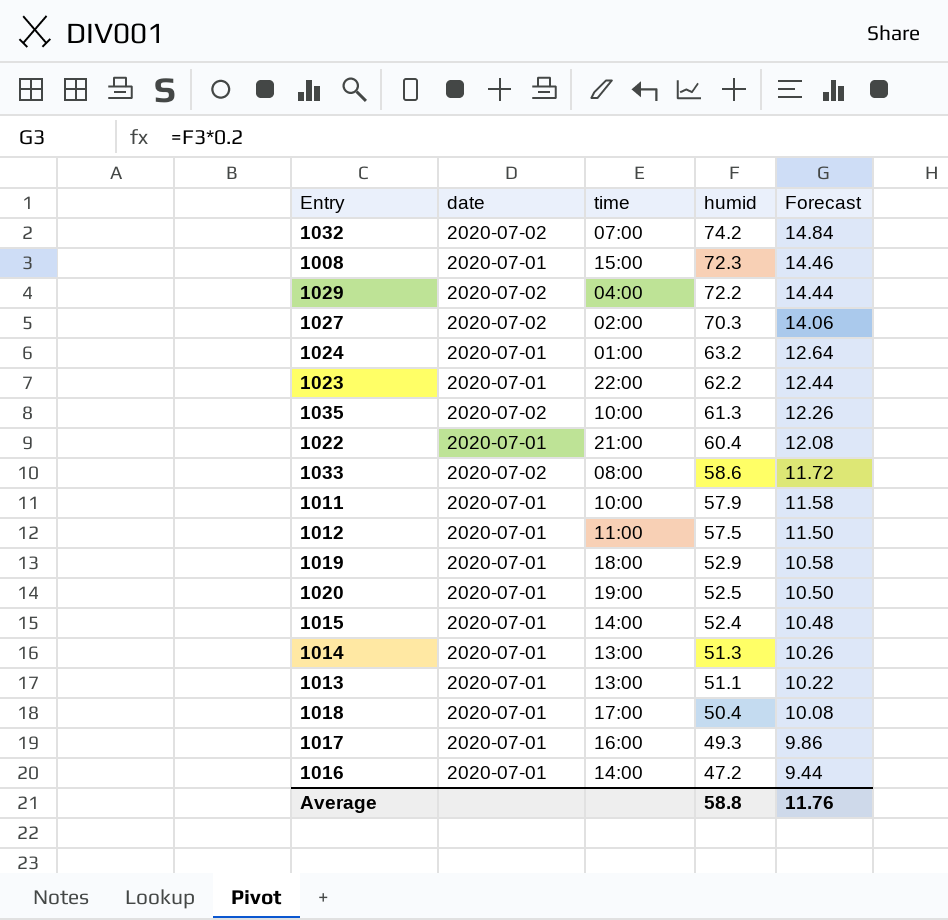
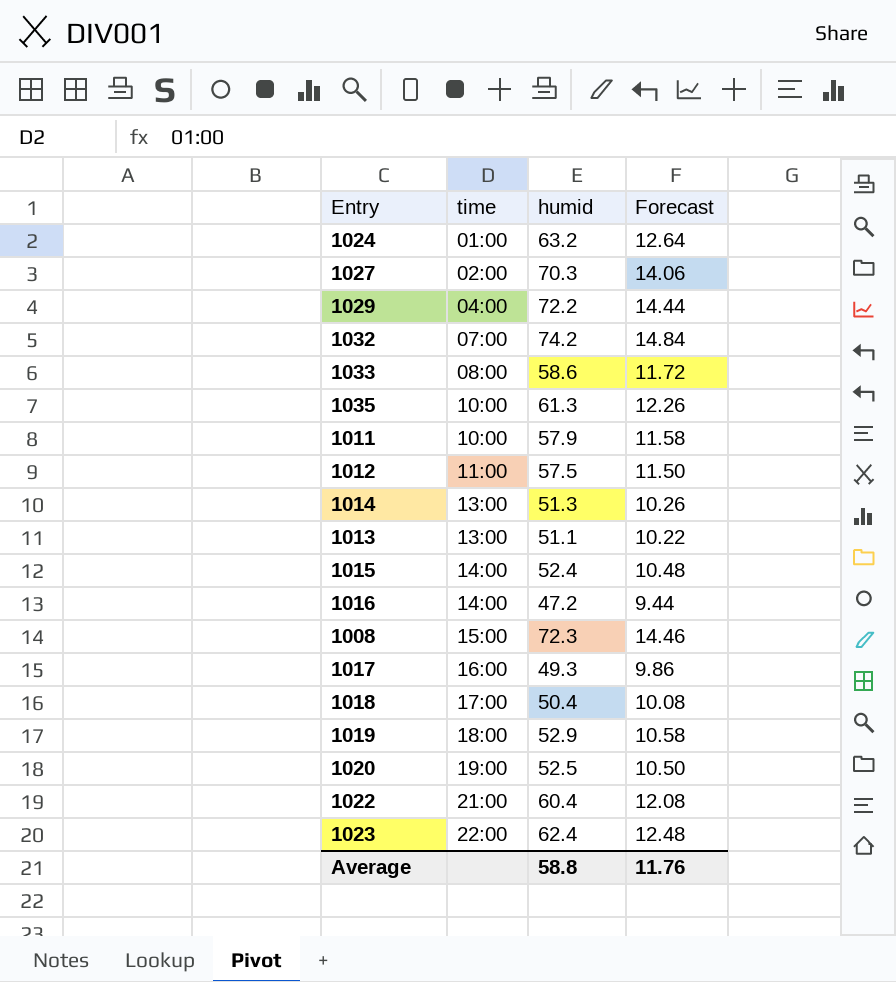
row order: humid descending -> time ascending
column date | position: 2 -> none
1023 | humid: 62.2 -> 62.4
1023 | Forecast: 12.44 -> 12.48

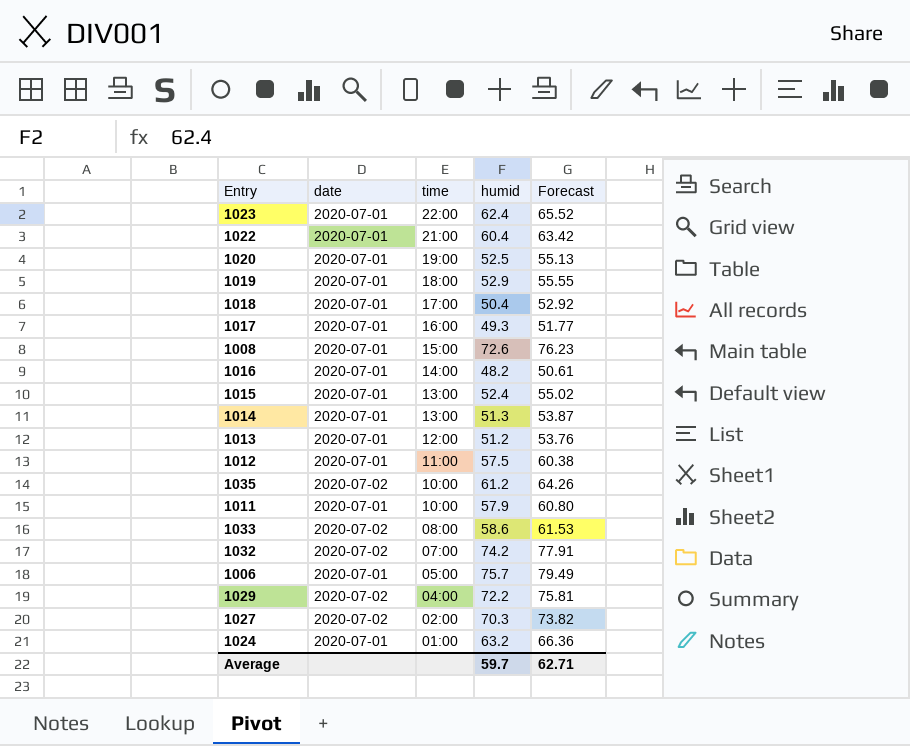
row order: time ascending -> time descending
column date | position: none -> 2
column Forecast | formula: [humid] * 0.2 -> [humid] * 1.05
1008 | humid: 72.3 -> 72.6
1016 | humid: 47.2 -> 48.2
1015 | time: 14:00 -> 13:00
1013 | time: 13:00 -> 12:00
1013 | humid: 51.1 -> 51.2
1035 | humid: 61.3 -> 61.2
row 1006: none -> 2020-07-01 | 05:00 | 75.7 | 79.49
Average | humid: 58.8 -> 59.7
Average | Forecast: 11.76 -> 62.71

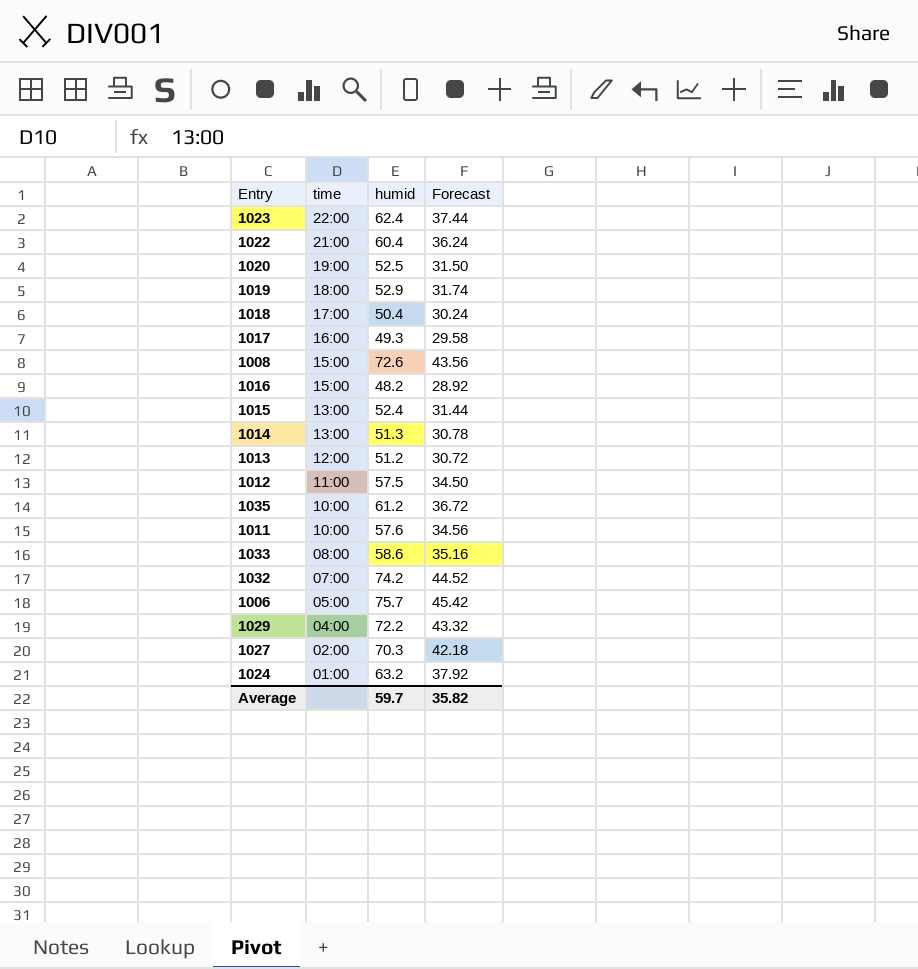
column date | position: 2 -> none
column Forecast | formula: [humid] * 1.05 -> [humid] * 0.6
1016 | time: 14:00 -> 15:00
1011 | humid: 57.9 -> 57.6
Average | Forecast: 62.71 -> 35.82

